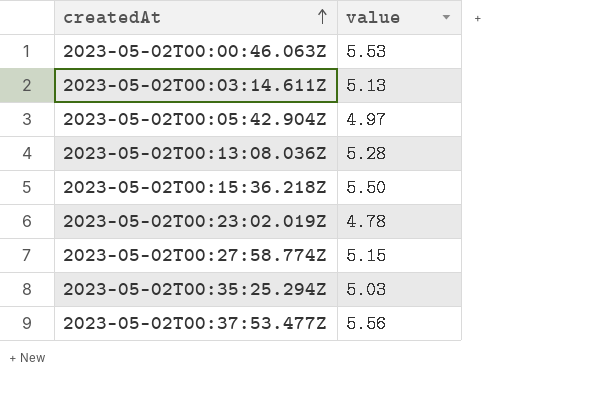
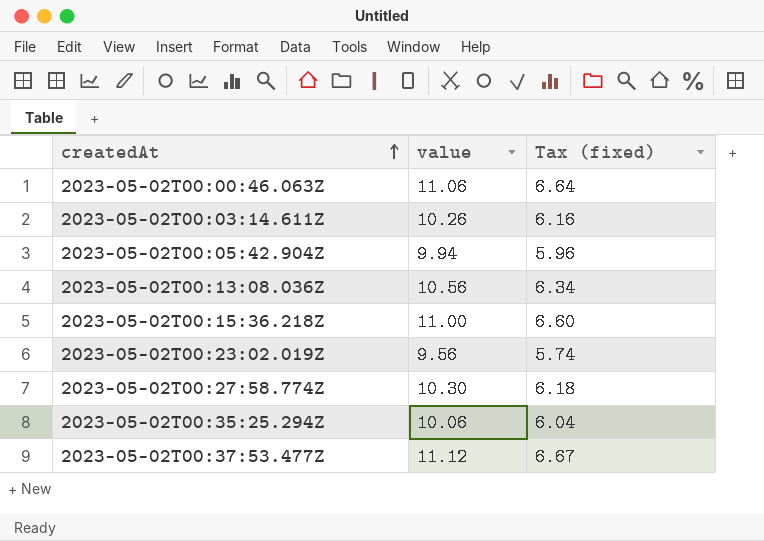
column Tax (fixed) | formula: none -> [value] * 0.6
2023-05-02T00:00:46.063Z | value: 5.53 -> 11.06
2023-05-02T00:03:14.611Z | value: 5.13 -> 10.26
2023-05-02T00:05:42.904Z | value: 4.97 -> 9.94
2023-05-02T00:13:08.036Z | value: 5.28 -> 10.56
2023-05-02T00:15:36.218Z | value: 5.50 -> 11.00
2023-05-02T00:23:02.019Z | value: 4.78 -> 9.56
2023-05-02T00:27:58.774Z | value: 5.15 -> 10.30
2023-05-02T00:35:25.294Z | value: 5.03 -> 10.06
2023-05-02T00:37:53.477Z | value: 5.56 -> 11.12

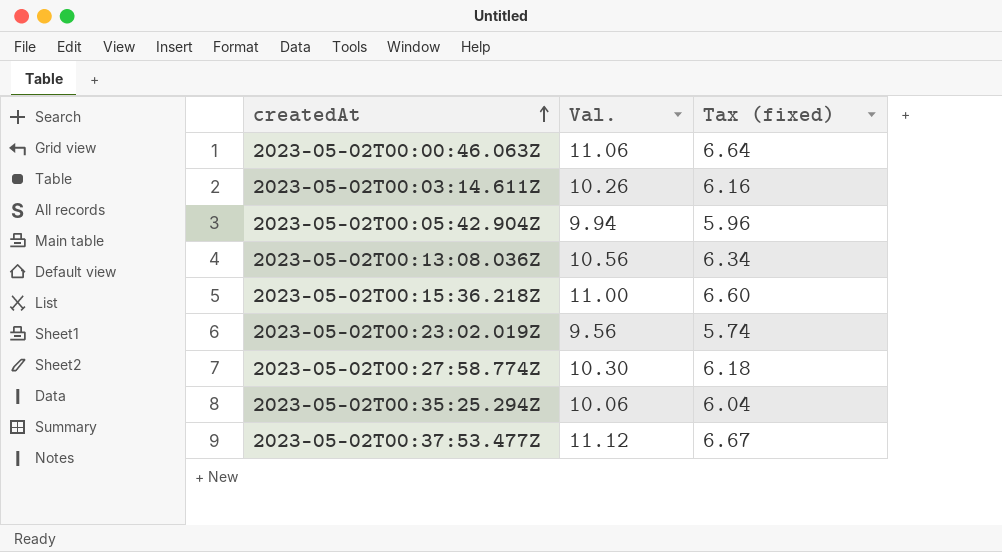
column name: value -> Val.

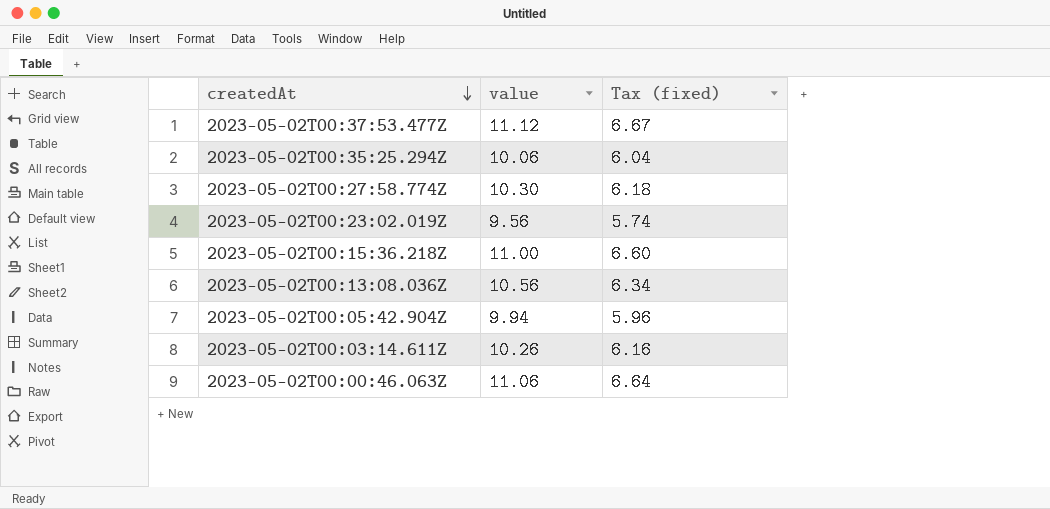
row order: createdAt ascending -> createdAt descending
column name: Val. -> value

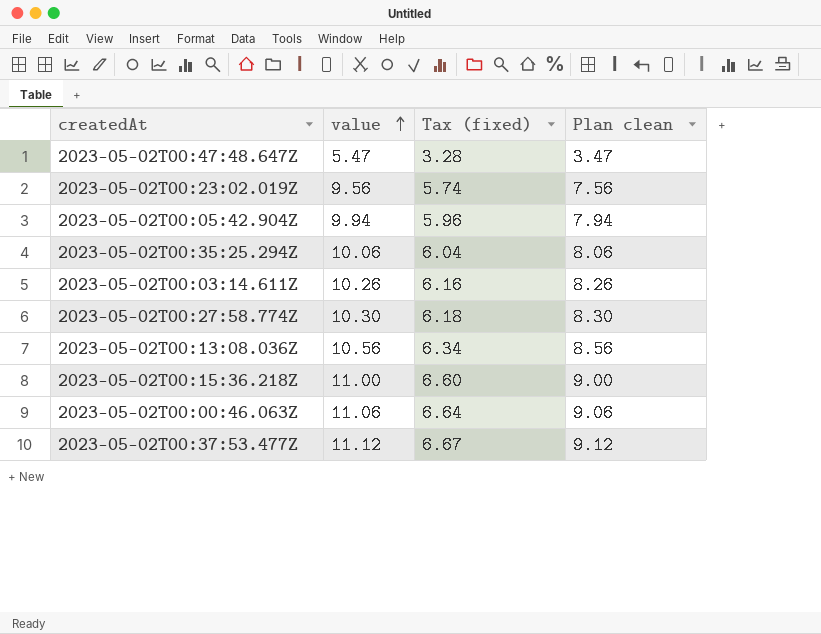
row order: createdAt descending -> value ascending
column Plan clean | formula: none -> [value] - 2
row 2023-05-02T00:47:48.647Z: none -> 5.47 | 3.28 | 3.47

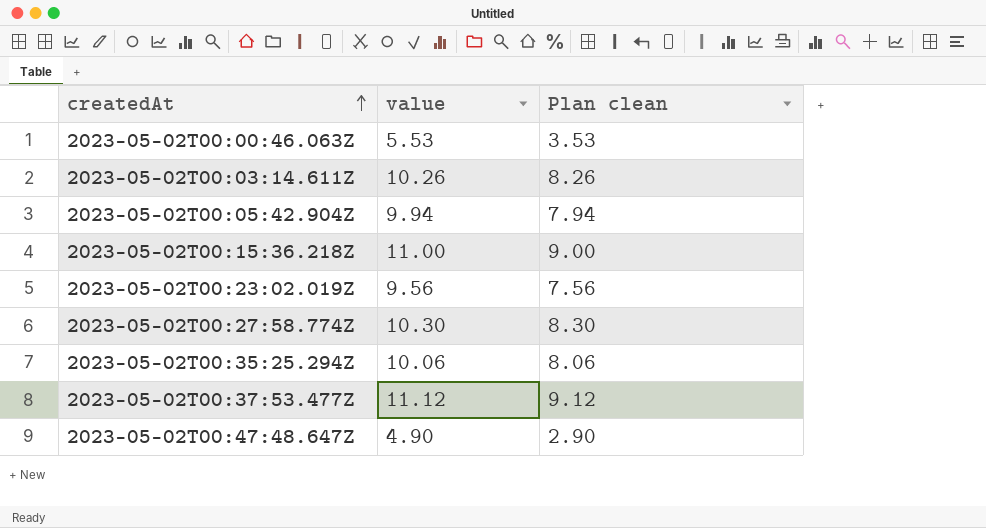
row order: value ascending -> createdAt ascending
column Tax (fixed) | formula: [value] * 0.6 -> none
row 2023-05-02T00:13:08.036Z: 10.56 | 6.34 | 8.56 -> none
2023-05-02T00:00:46.063Z | value: 11.06 -> 5.53
2023-05-02T00:00:46.063Z | Plan clean: 9.06 -> 3.53
2023-05-02T00:47:48.647Z | value: 5.47 -> 4.90
2023-05-02T00:47:48.647Z | Plan clean: 3.47 -> 2.90

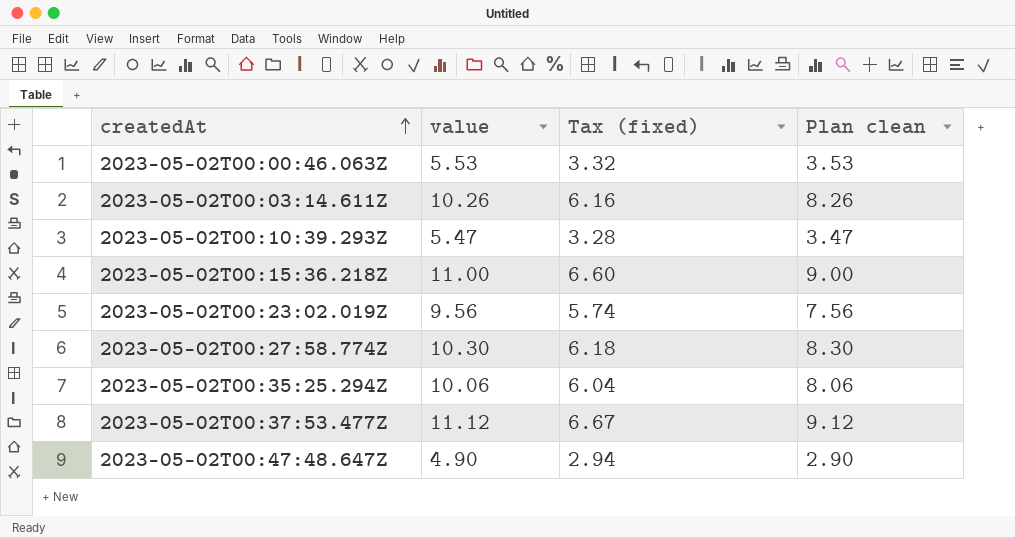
column Tax (fixed) | formula: none -> [value] * 0.6
row 2023-05-02T00:05:42.904Z: 9.94 | 7.94 -> none
row 2023-05-02T00:10:39.293Z: none -> 5.47 | 3.28 | 3.47

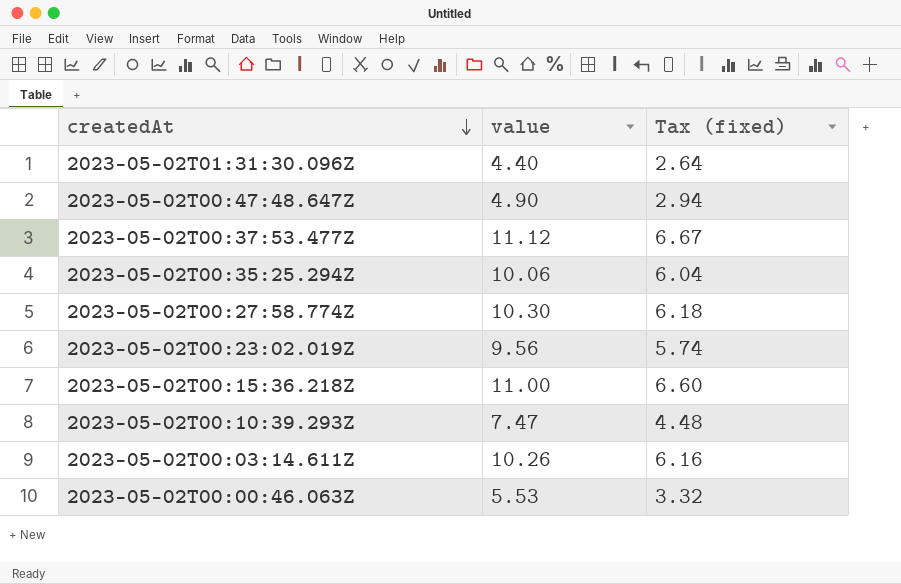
row order: createdAt ascending -> createdAt descending
column Plan clean | formula: [value] - 2 -> none
row 2023-05-02T01:31:30.096Z: none -> 4.40 | 2.64
2023-05-02T00:10:39.293Z | value: 5.47 -> 7.47
2023-05-02T00:10:39.293Z | Tax (fixed): 3.28 -> 4.48

